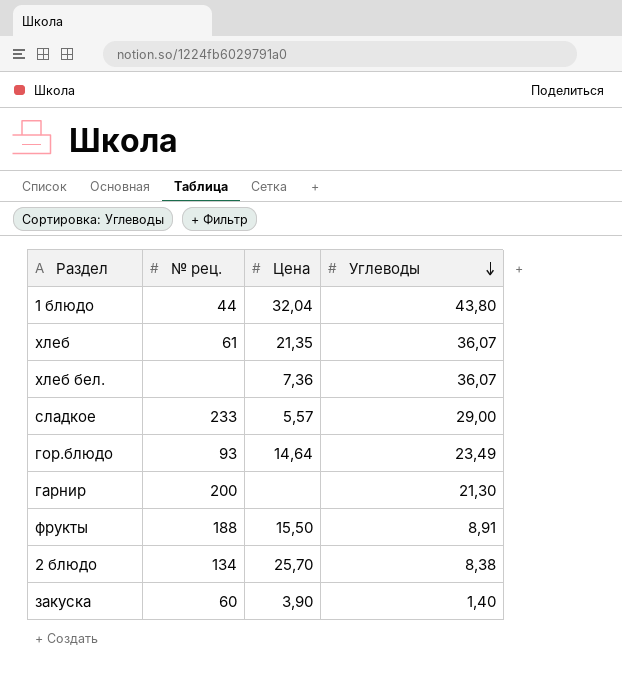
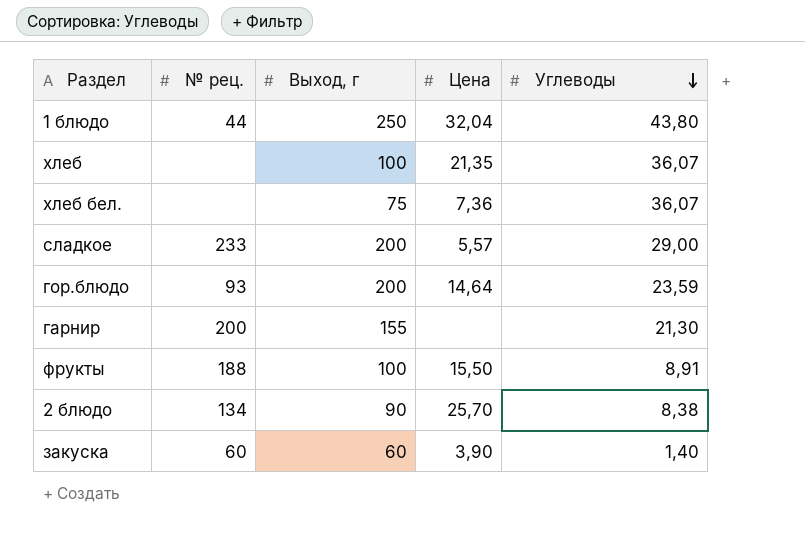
column Выход, г | position: none -> 3
хлеб | № рец.: 61 -> none
гор.блюдо | Углеводы: 23,49 -> 23,59

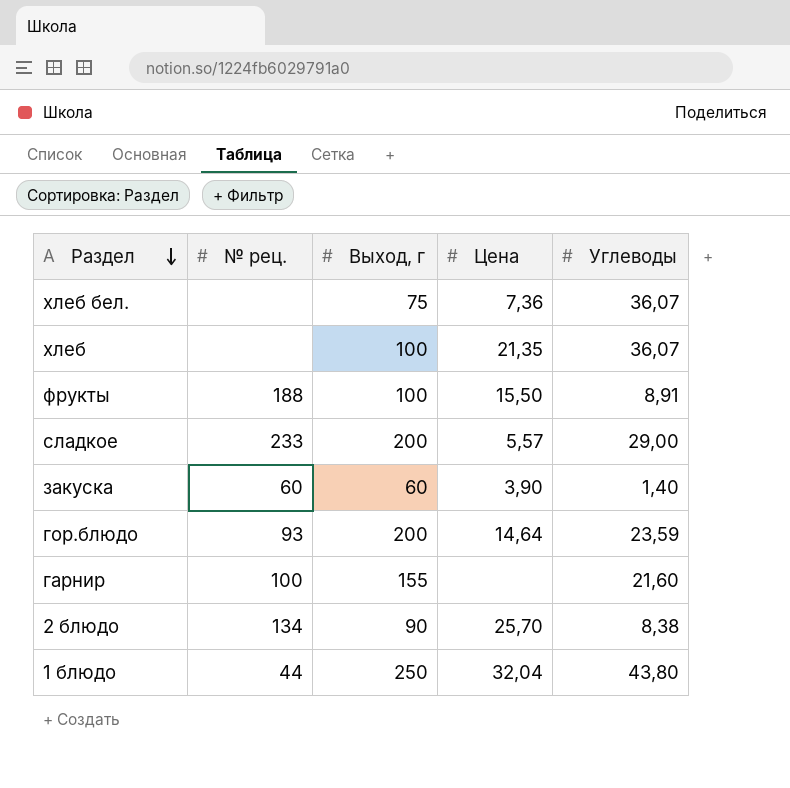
row order: Углеводы descending -> Раздел descending
гарнир | № рец.: 200 -> 100
гарнир | Углеводы: 21,30 -> 21,60

